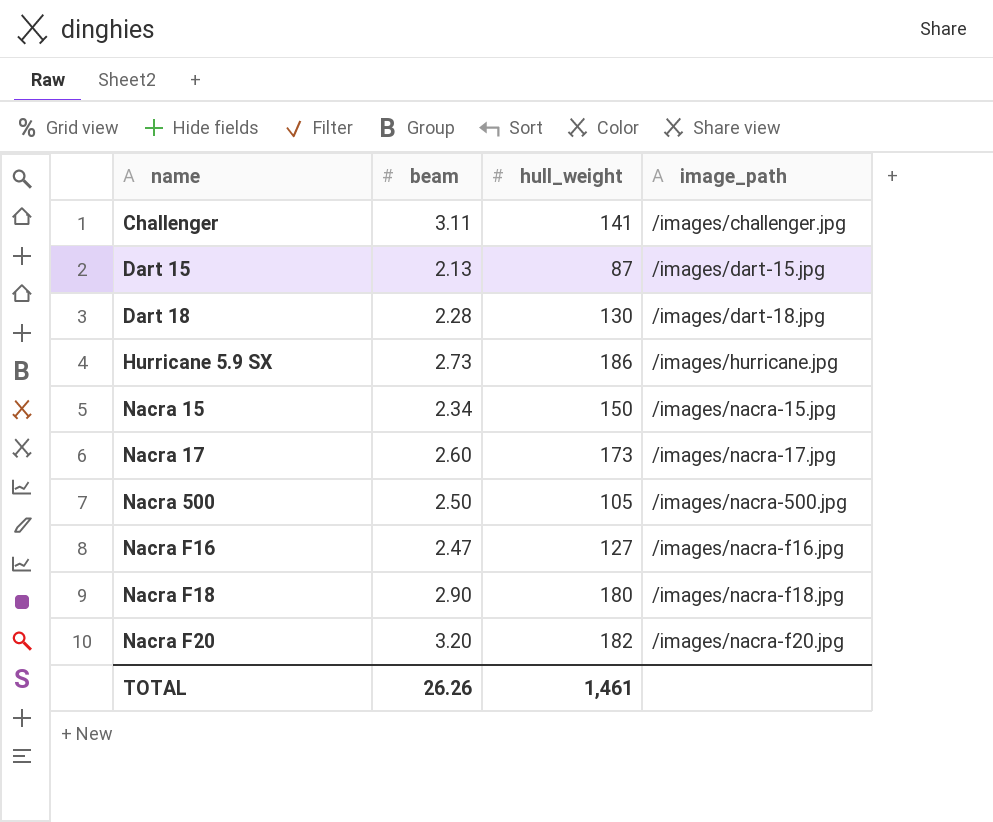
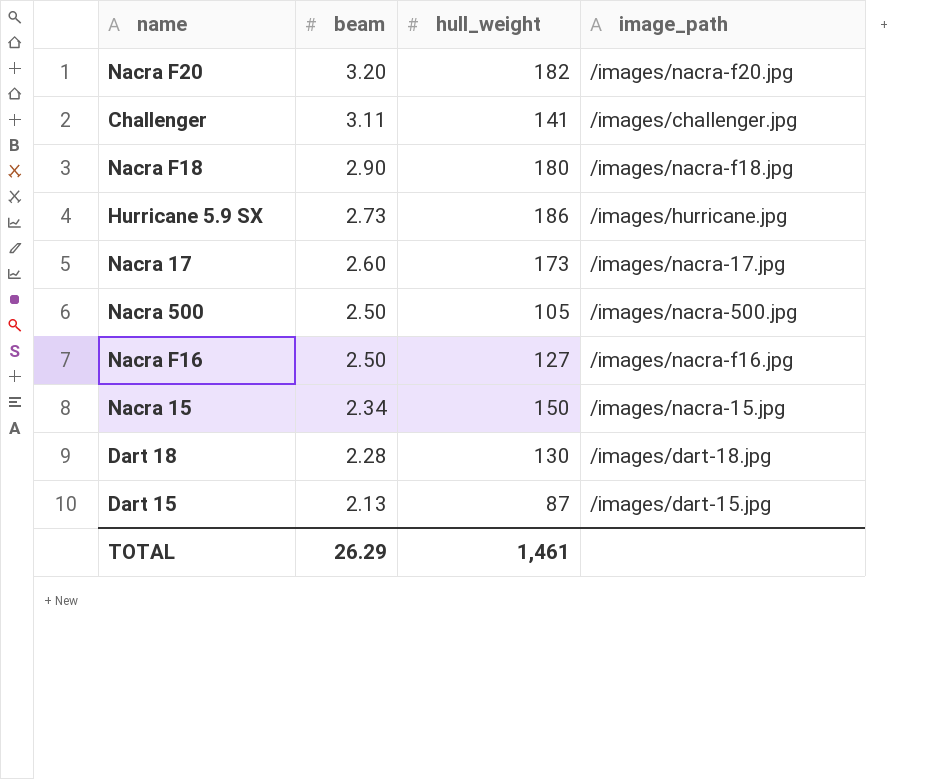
row order: name ascending -> beam descending
Nacra F16 | beam: 2.47 -> 2.50
TOTAL | beam: 26.26 -> 26.29

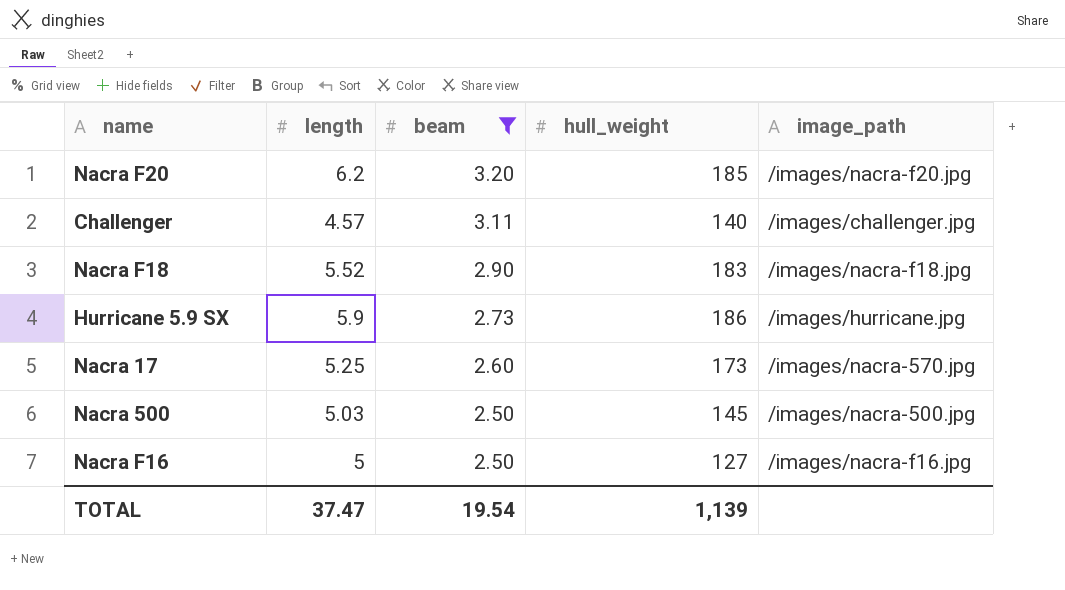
filter: none -> beam >= 2.50
column length | position: none -> 2
Nacra F20 | hull_weight: 182 -> 185
Challenger | hull_weight: 141 -> 140
Nacra F18 | hull_weight: 180 -> 183
Nacra 17 | image_path: /images/nacra-17.jpg -> /images/nacra-570.jpg
Nacra 500 | hull_weight: 105 -> 145
TOTAL | beam: 26.29 -> 19.54
TOTAL | hull_weight: 1,461 -> 1,139

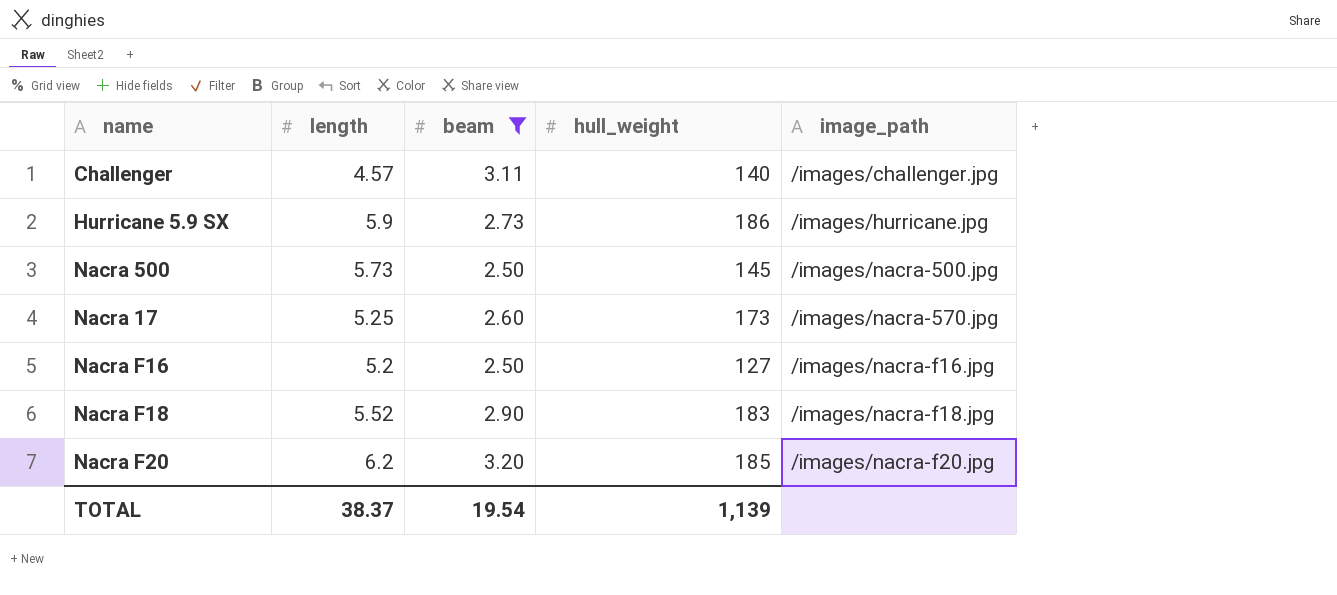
row order: beam descending -> image_path ascending
Nacra 500 | length: 5.03 -> 5.73
Nacra F16 | length: 5 -> 5.2
TOTAL | length: 37.47 -> 38.37

